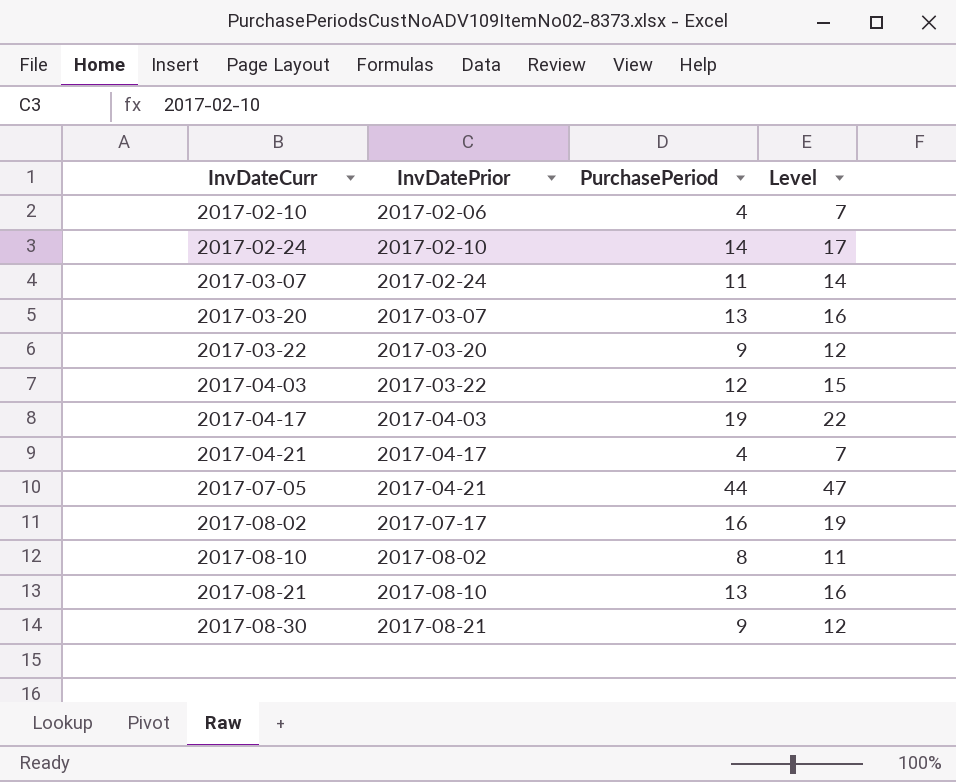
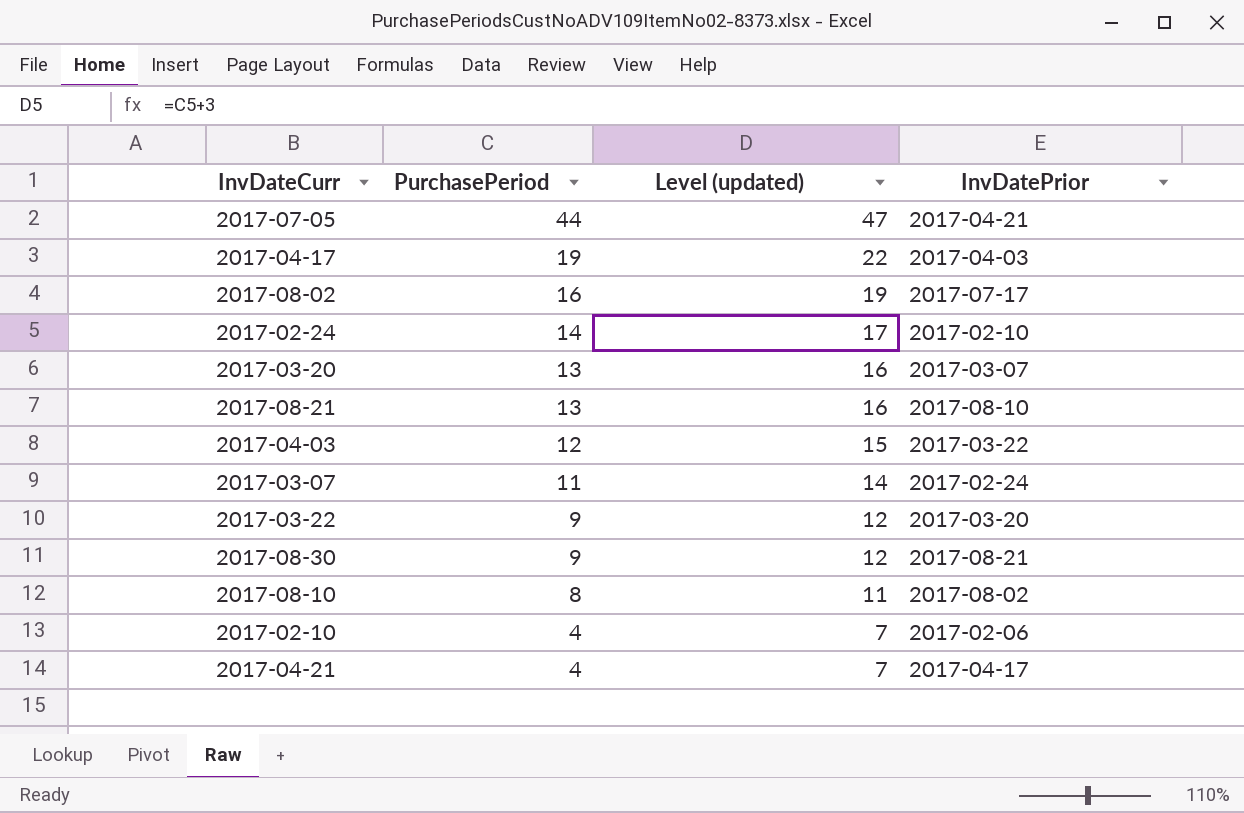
row order: InvDateCurr ascending -> PurchasePeriod descending
column name: Level -> Level (updated)
column InvDatePrior | position: 2 -> 4

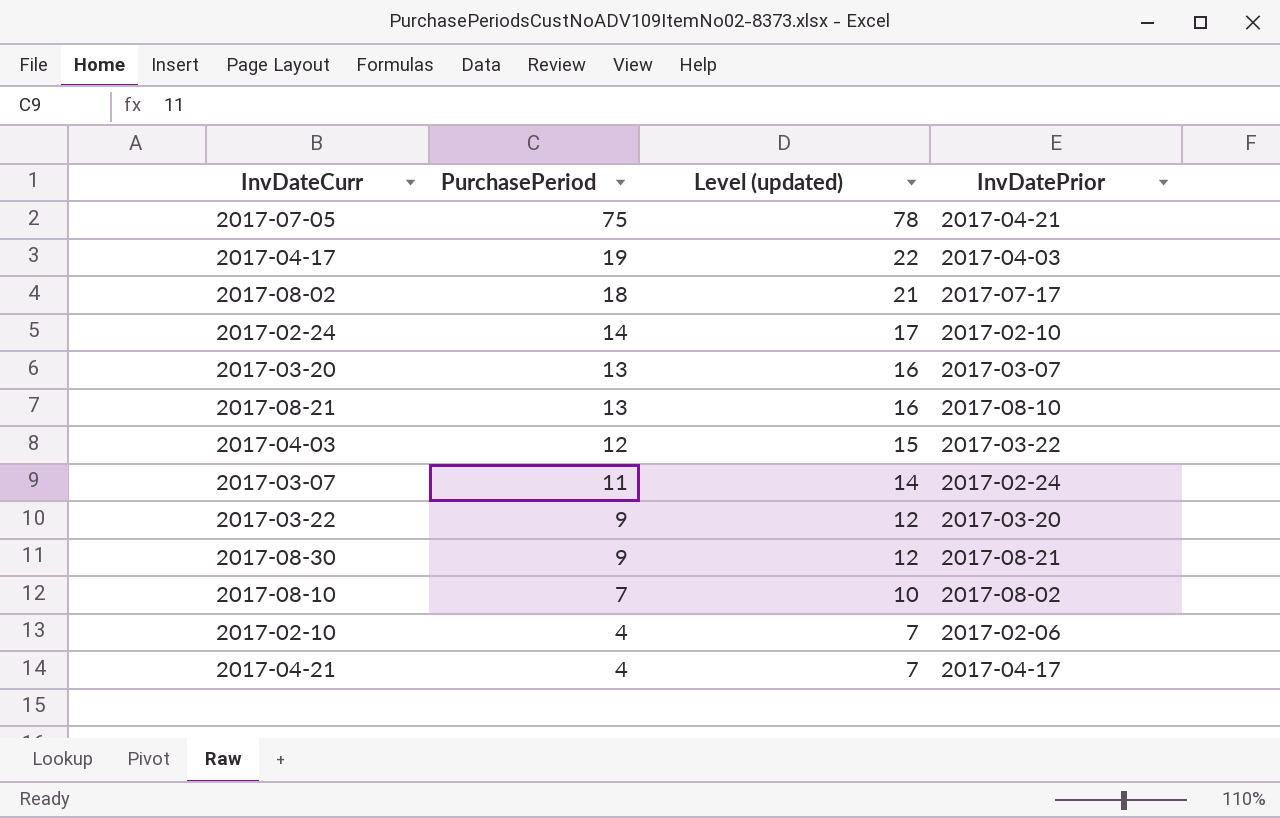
2017-07-05 | PurchasePeriod: 44 -> 75
2017-07-05 | Level (updated): 47 -> 78
2017-08-02 | PurchasePeriod: 16 -> 18
2017-08-02 | Level (updated): 19 -> 21
2017-08-10 | PurchasePeriod: 8 -> 7
2017-08-10 | Level (updated): 11 -> 10

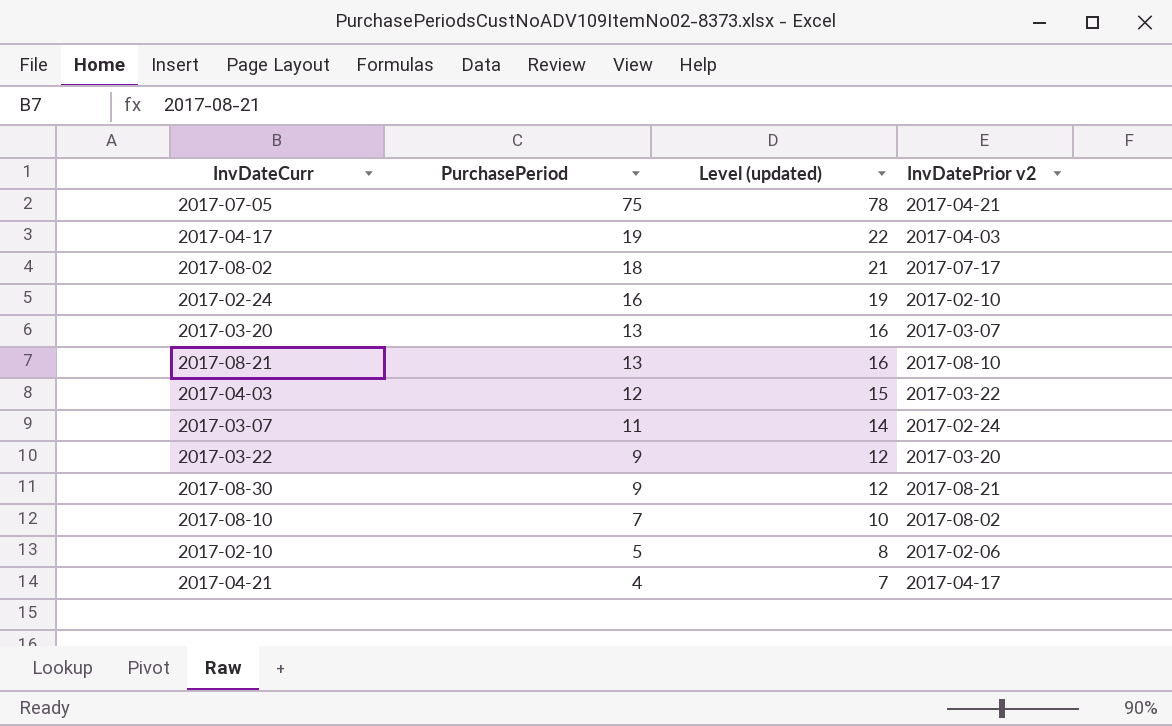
column name: InvDatePrior -> InvDatePrior v2
2017-02-24 | PurchasePeriod: 14 -> 16
2017-02-24 | Level (updated): 17 -> 19
2017-02-10 | PurchasePeriod: 4 -> 5
2017-02-10 | Level (updated): 7 -> 8

